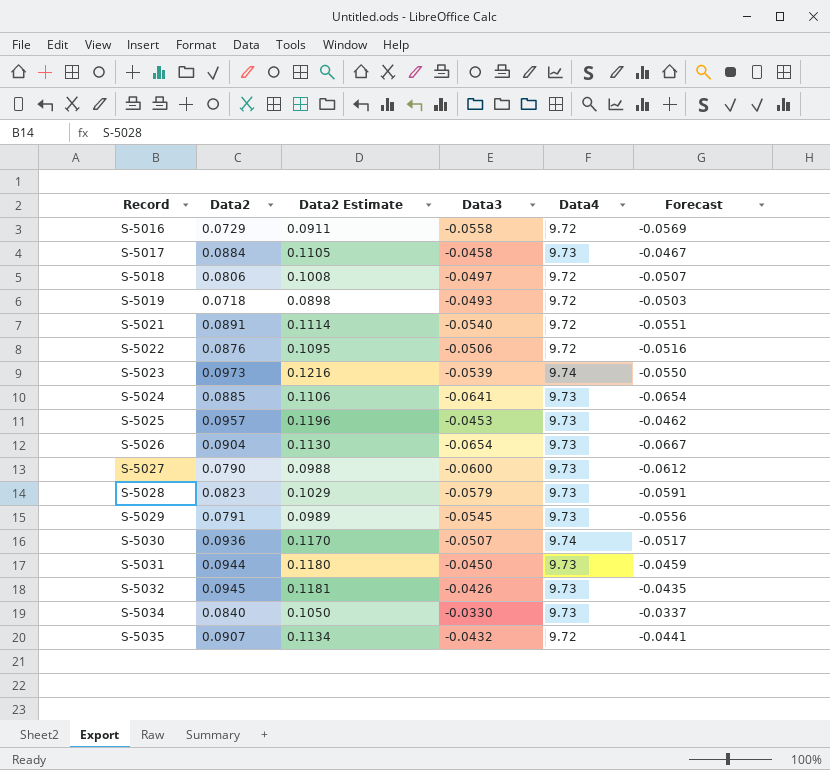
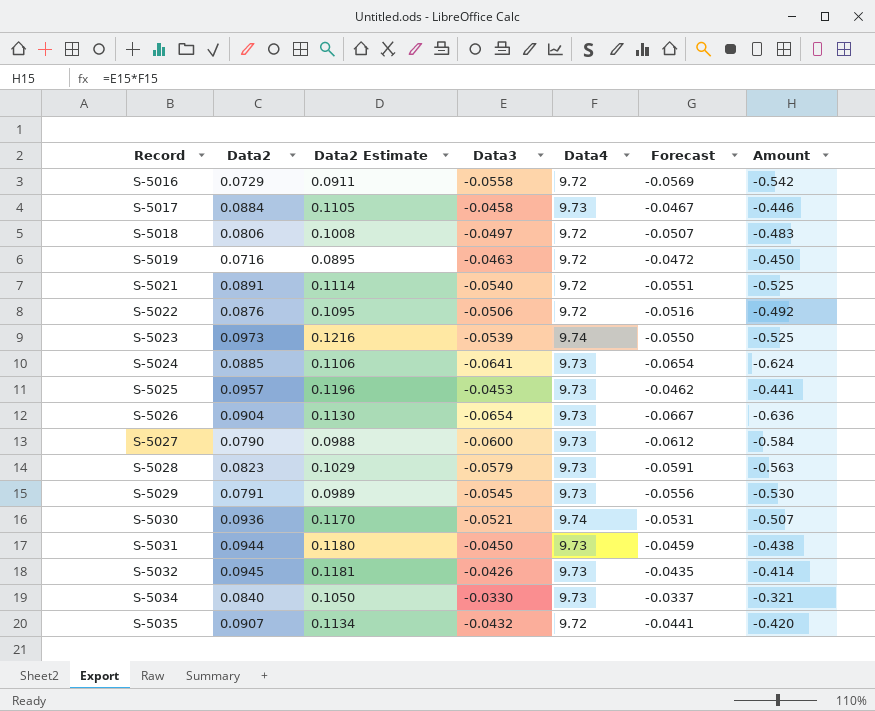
column Amount | formula: none -> [Data3] * [Data4]
S-5019 | Data2: 0.0718 -> 0.0716
S-5019 | Data2 Estimate: 0.0898 -> 0.0895
S-5019 | Data3: -0.0493 -> -0.0463
S-5019 | Forecast: -0.0503 -> -0.0472
S-5030 | Data3: -0.0507 -> -0.0521
S-5030 | Forecast: -0.0517 -> -0.0531

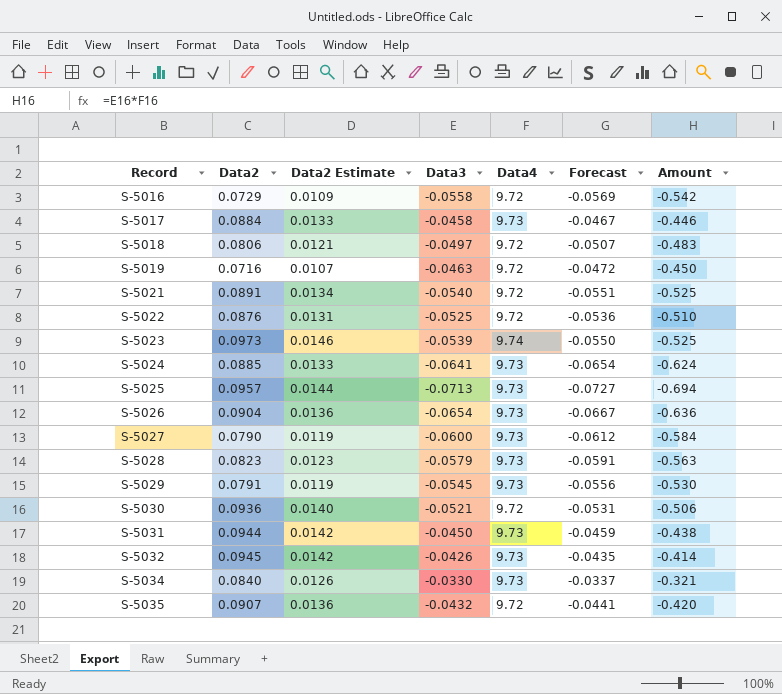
column Data2 Estimate | formula: [Data2] * 1.25 -> [Data2] * 0.15
S-5022 | Data3: -0.0506 -> -0.0525
S-5022 | Forecast: -0.0516 -> -0.0536
S-5022 | Amount: -0.492 -> -0.510
S-5025 | Data3: -0.0453 -> -0.0713
S-5025 | Forecast: -0.0462 -> -0.0727
S-5025 | Amount: -0.441 -> -0.694
S-5030 | Data4: 9.74 -> 9.72
S-5030 | Amount: -0.507 -> -0.506

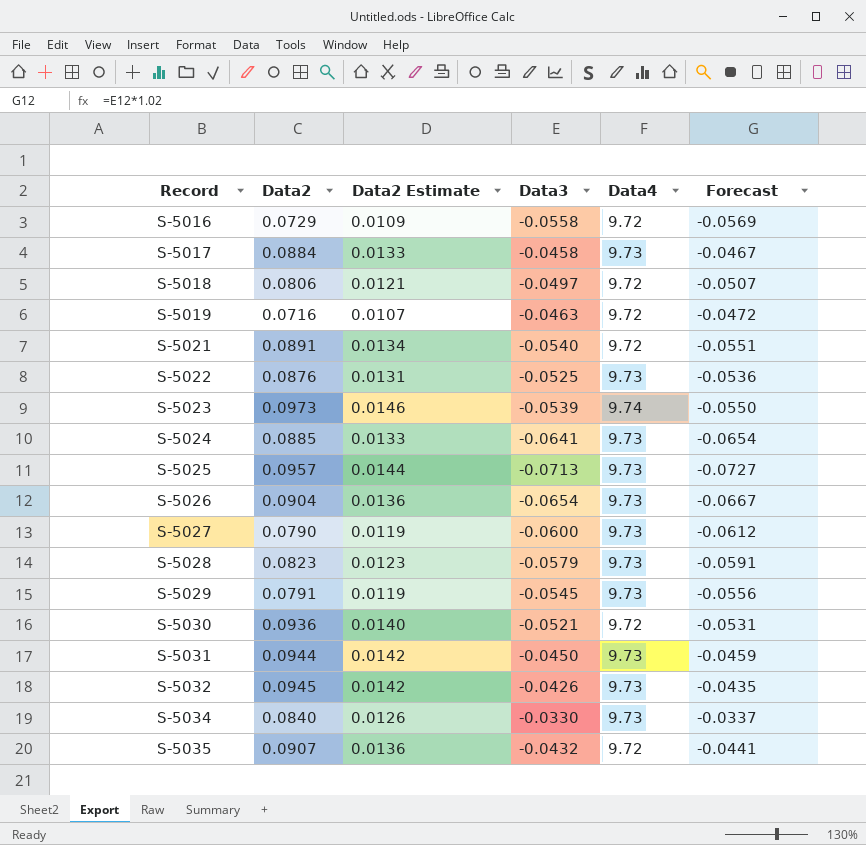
column Amount | formula: [Data3] * [Data4] -> none
S-5022 | Data4: 9.72 -> 9.73

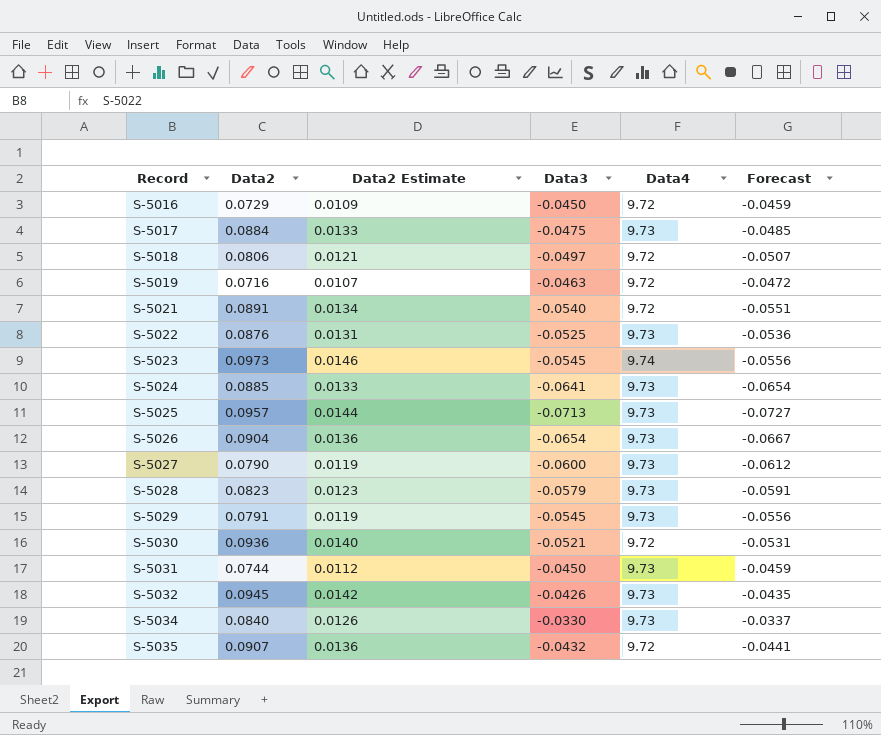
S-5016 | Data3: -0.0558 -> -0.0450
S-5016 | Forecast: -0.0569 -> -0.0459
S-5017 | Data3: -0.0458 -> -0.0475
S-5017 | Forecast: -0.0467 -> -0.0485
S-5023 | Data3: -0.0539 -> -0.0545
S-5023 | Forecast: -0.0550 -> -0.0556
S-5031 | Data2: 0.0944 -> 0.0744
S-5031 | Data2 Estimate: 0.0142 -> 0.0112

